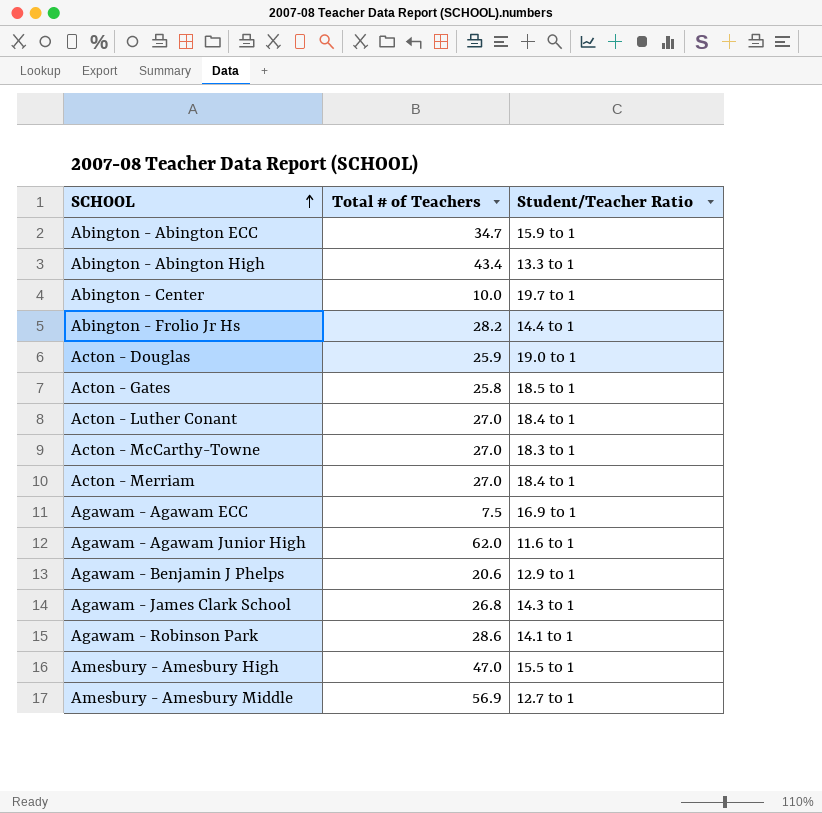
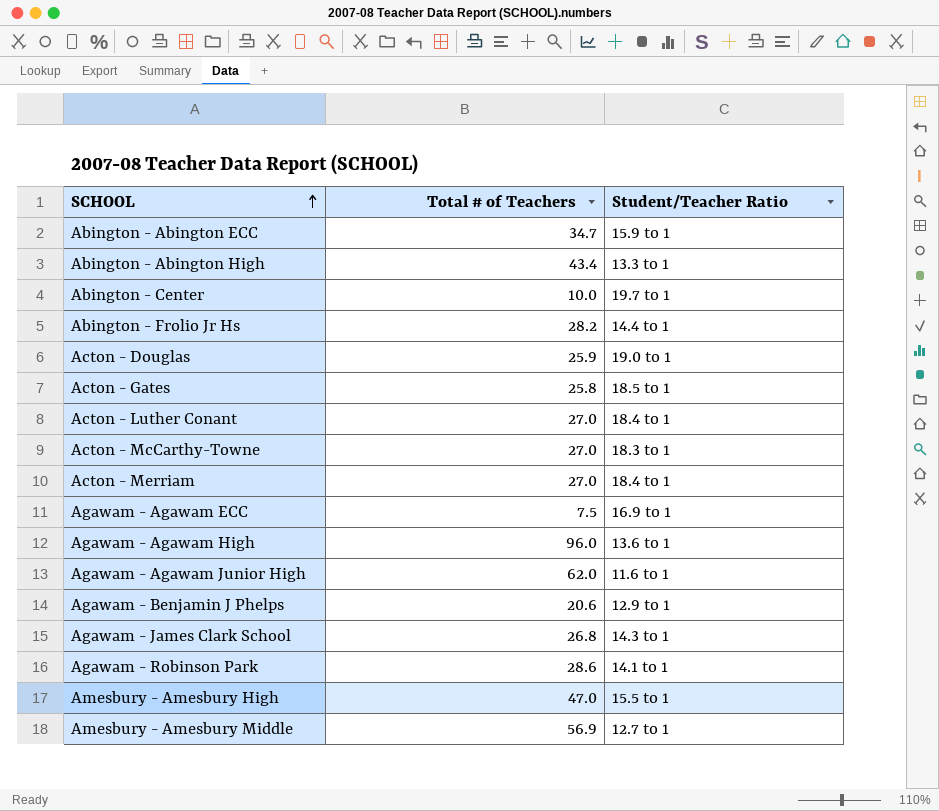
row Agawam - Agawam High: none -> 96.0 | 13.6 to 1

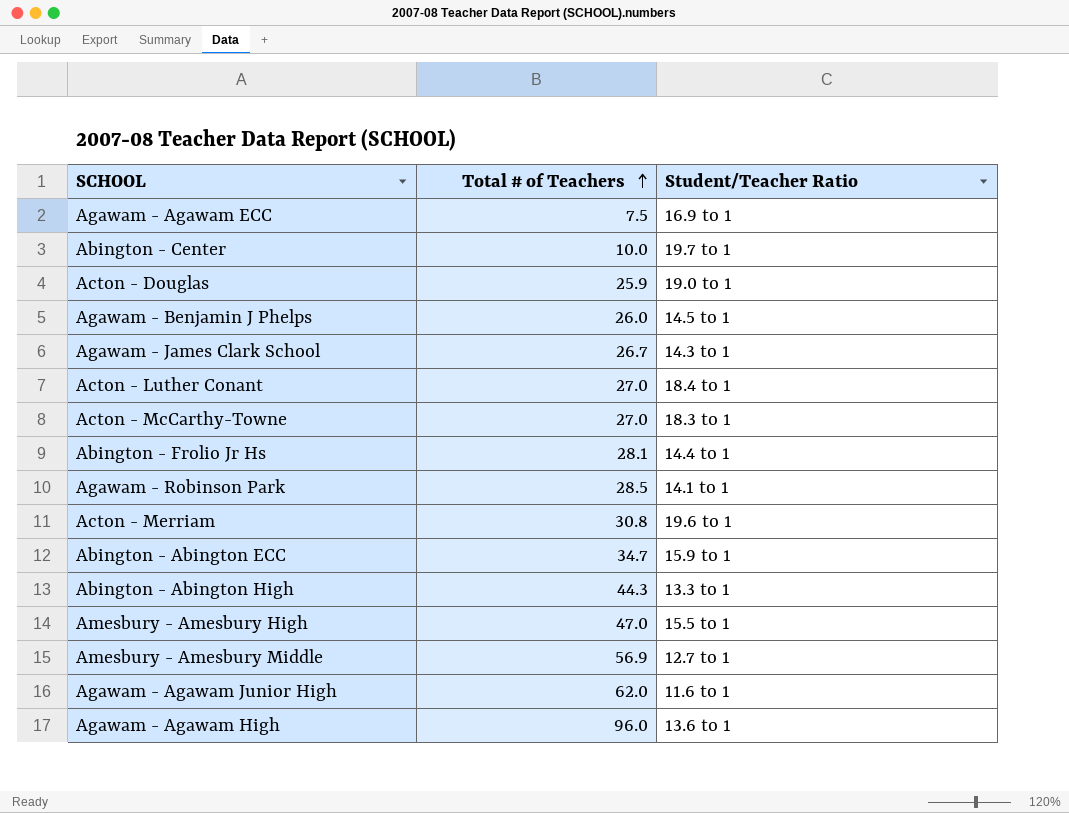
row order: SCHOOL ascending -> Total # of Teachers ascending
row Acton - Gates: 25.8 | 18.5 to 1 -> none
Agawam - Benjamin J Phelps | Total # of Teachers: 20.6 -> 26.0
Agawam - Benjamin J Phelps | Student/Teacher Ratio: 12.9 to 1 -> 14.5 to 1
Agawam - James Clark School | Total # of Teachers: 26.8 -> 26.7
Abington - Frolio Jr Hs | Total # of Teachers: 28.2 -> 28.1
Agawam - Robinson Park | Total # of Teachers: 28.6 -> 28.5
Acton - Merriam | Total # of Teachers: 27.0 -> 30.8
Acton - Merriam | Student/Teacher Ratio: 18.4 to 1 -> 19.6 to 1
Abington - Abington High | Total # of Teachers: 43.4 -> 44.3

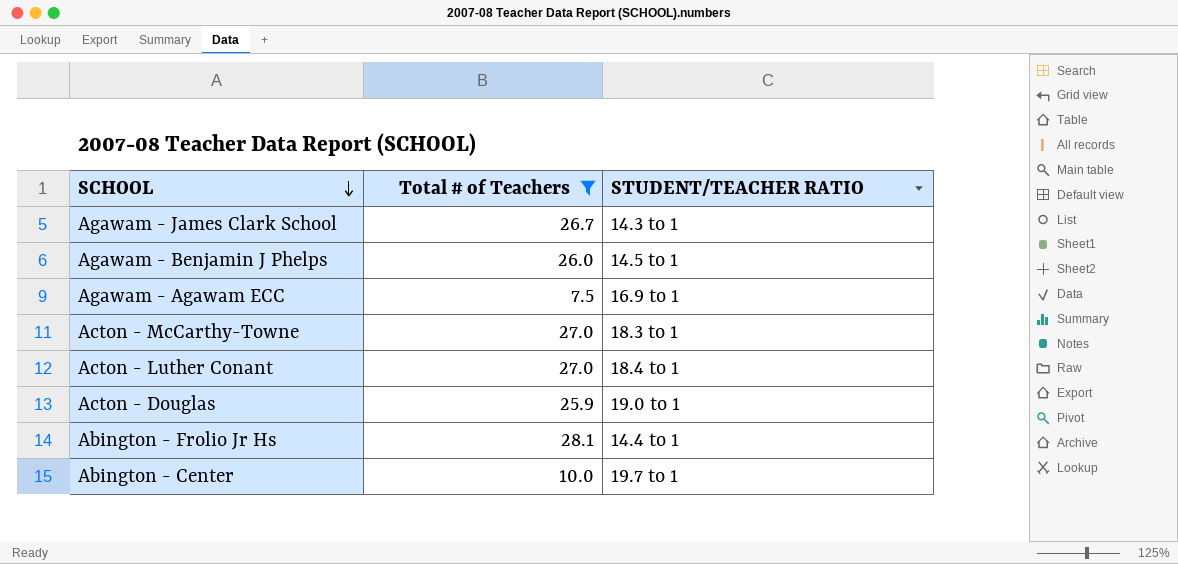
filter: none -> Total # of Teachers <= 28.1
row order: Total # of Teachers ascending -> SCHOOL descending
column name: Student/Teacher Ratio -> STUDENT/TEACHER RATIO

